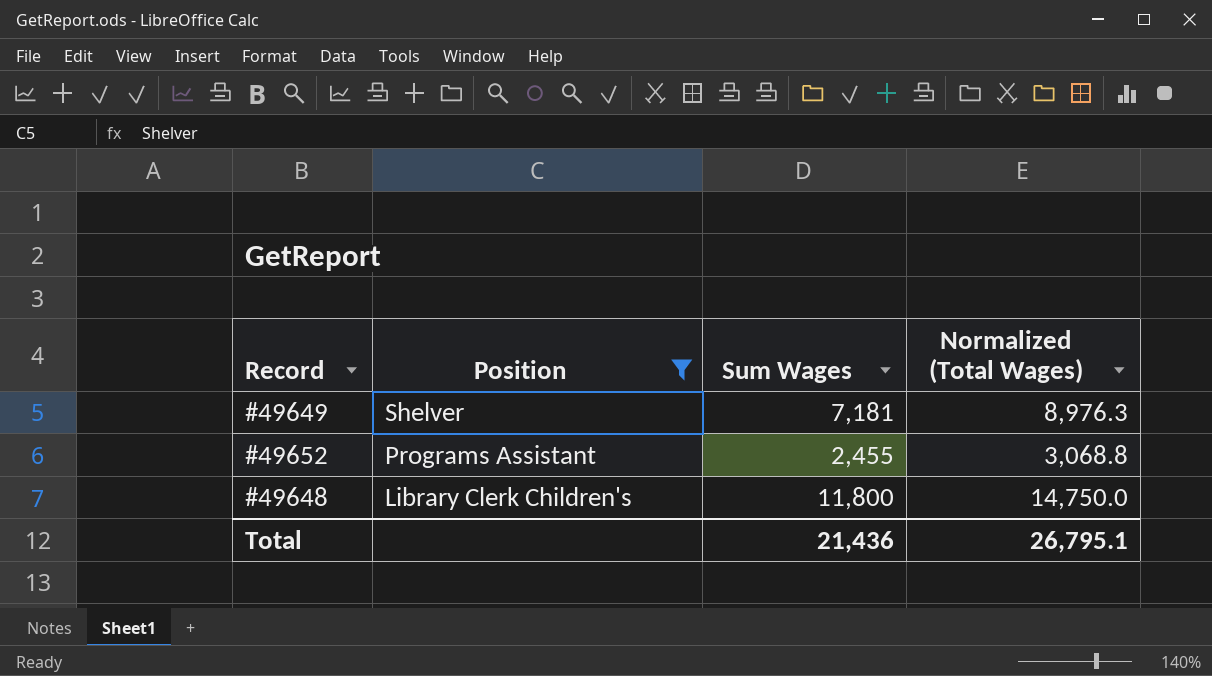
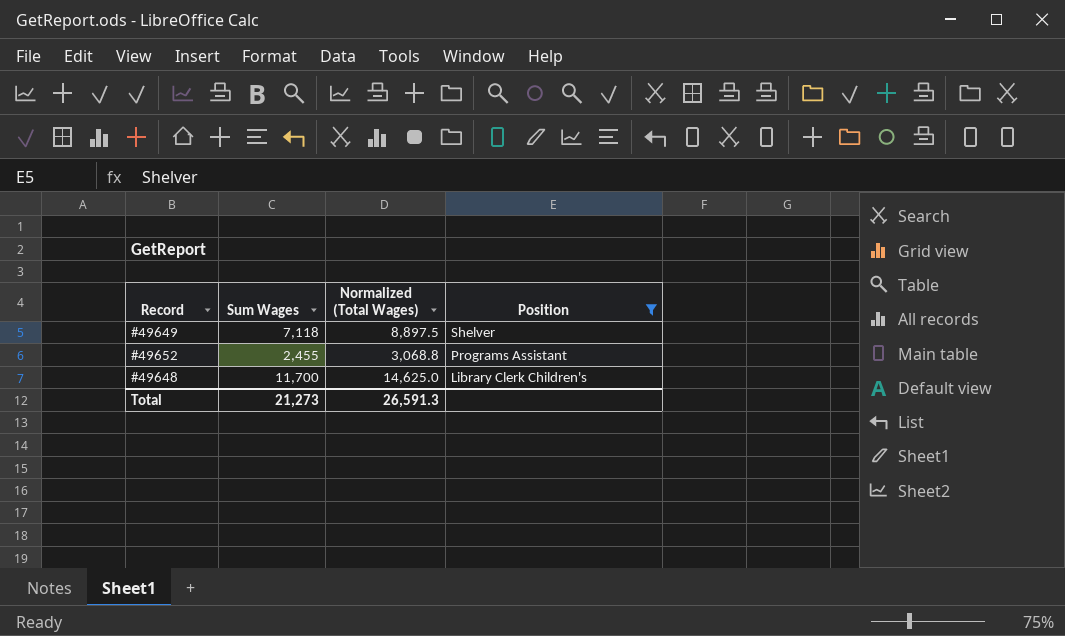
column Position | position: 2 -> 4
#49649 | Sum Wages: 7,181 -> 7,118
#49649 | Normalized (Total Wages): 8,976.3 -> 8,897.5
#49648 | Sum Wages: 11,800 -> 11,700
#49648 | Normalized (Total Wages): 14,750.0 -> 14,625.0
Total | Sum Wages: 21,436 -> 21,273
Total | Normalized (Total Wages): 26,795.1 -> 26,591.3

